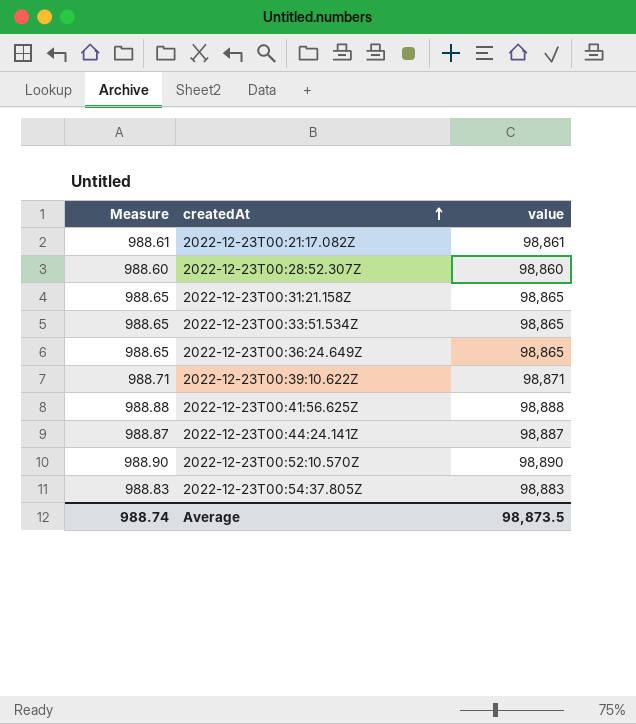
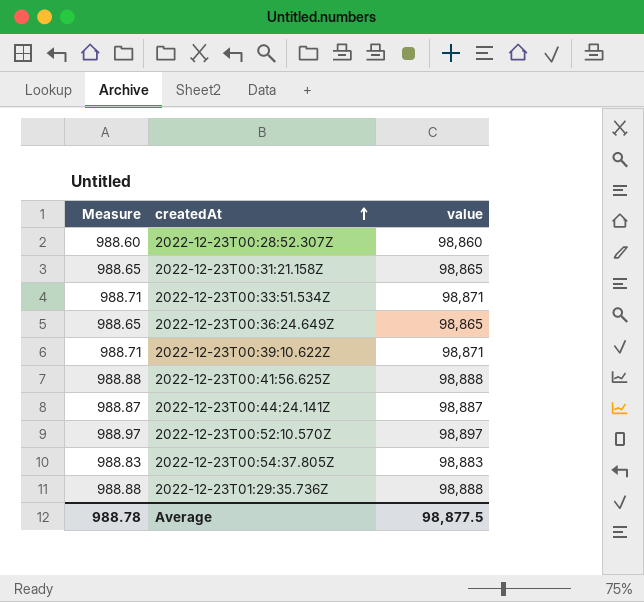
row 2022-12-23T00:21:17.082Z: 988.61 | 98,861 -> none
2022-12-23T00:33:51.534Z | Measure: 988.65 -> 988.71
2022-12-23T00:33:51.534Z | value: 98,865 -> 98,871
2022-12-23T00:52:10.570Z | Measure: 988.90 -> 988.97
2022-12-23T00:52:10.570Z | value: 98,890 -> 98,897
row 2022-12-23T01:29:35.736Z: none -> 988.88 | 98,888
Average | Measure: 988.74 -> 988.78
Average | value: 98,873.5 -> 98,877.5

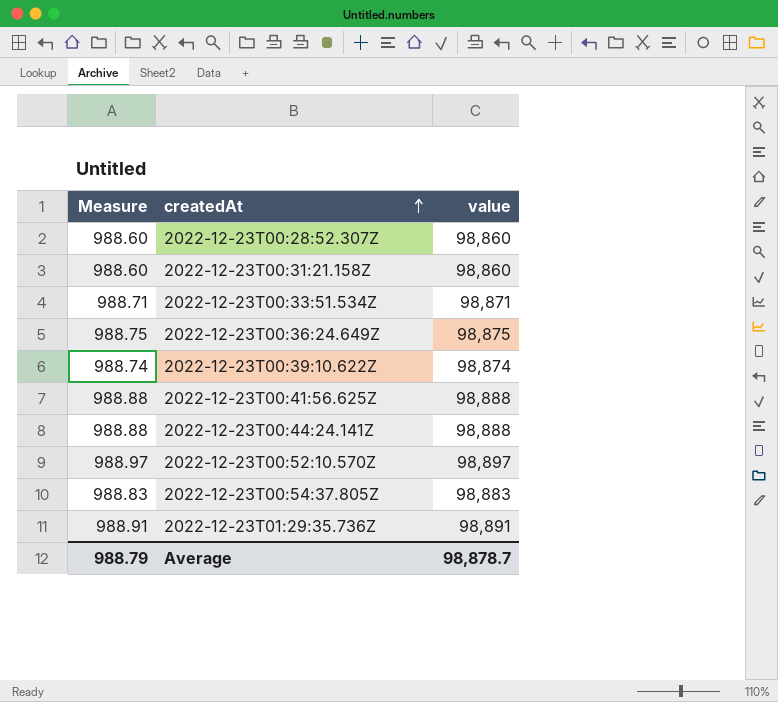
2022-12-23T00:31:21.158Z | Measure: 988.65 -> 988.60
2022-12-23T00:31:21.158Z | value: 98,865 -> 98,860
2022-12-23T00:36:24.649Z | Measure: 988.65 -> 988.75
2022-12-23T00:36:24.649Z | value: 98,865 -> 98,875
2022-12-23T00:39:10.622Z | Measure: 988.71 -> 988.74
2022-12-23T00:39:10.622Z | value: 98,871 -> 98,874
2022-12-23T00:44:24.141Z | Measure: 988.87 -> 988.88
2022-12-23T00:44:24.141Z | value: 98,887 -> 98,888
2022-12-23T01:29:35.736Z | Measure: 988.88 -> 988.91
2022-12-23T01:29:35.736Z | value: 98,888 -> 98,891
Average | Measure: 988.78 -> 988.79
Average | value: 98,877.5 -> 98,878.7

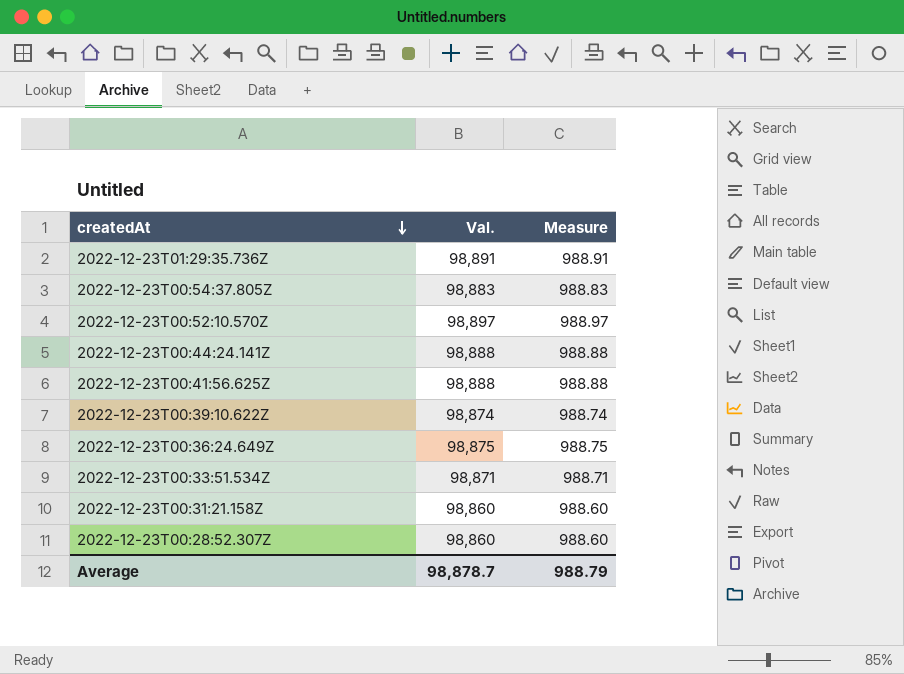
row order: createdAt ascending -> createdAt descending
column name: value -> Val.
column Measure | position: 1 -> 3

